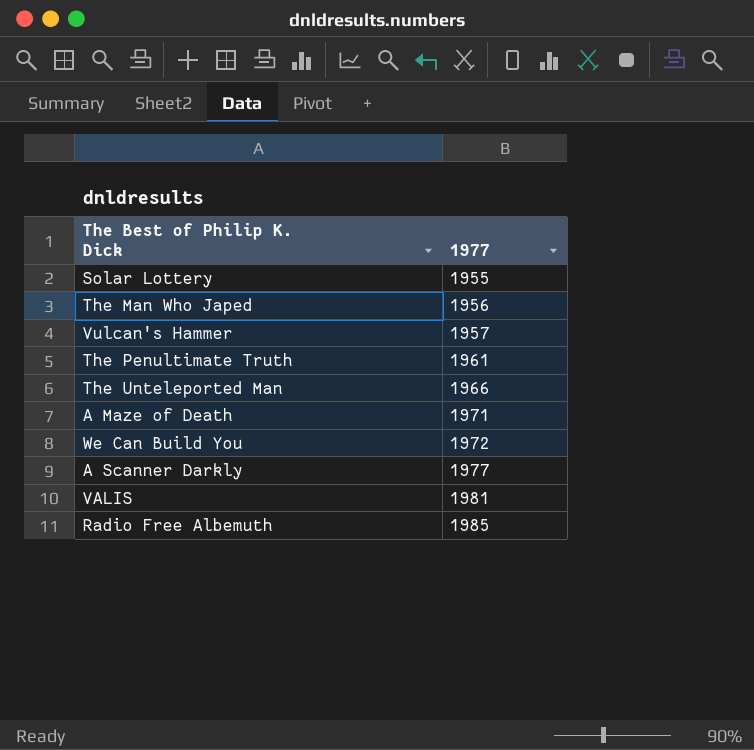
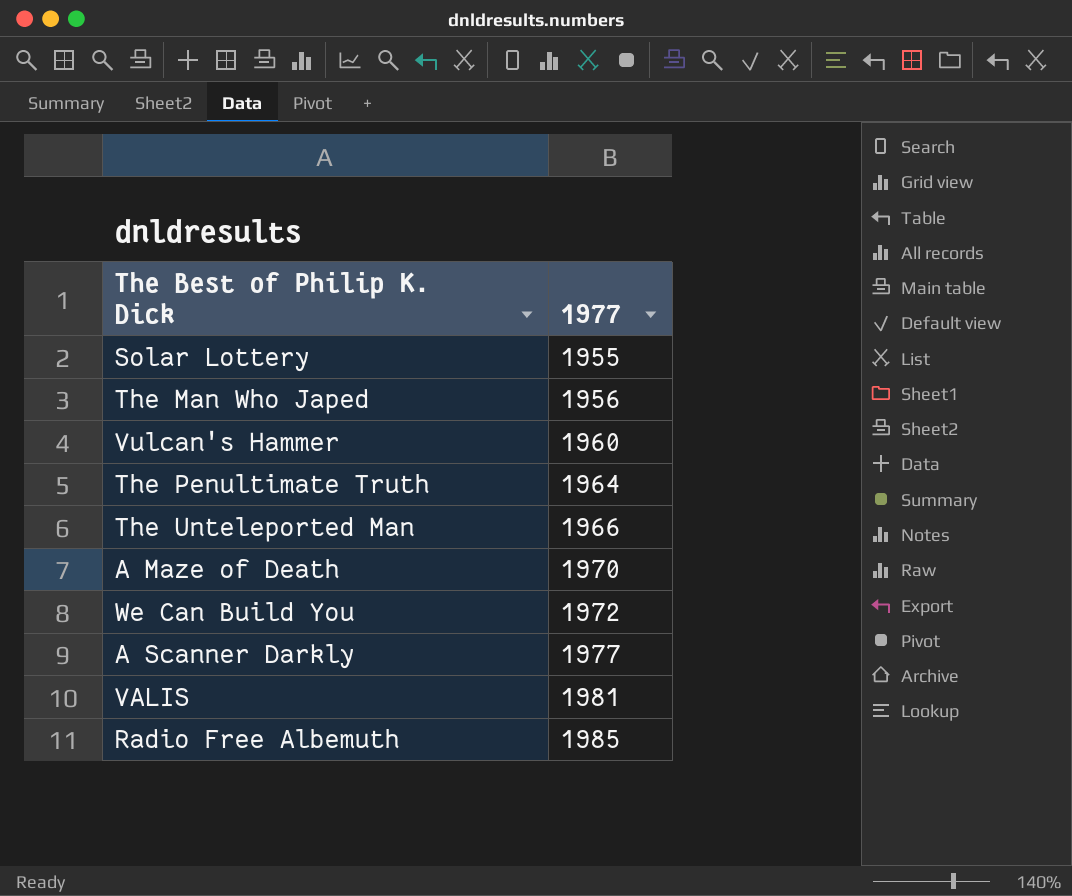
Vulcan's Hammer | 1977: 1957 -> 1960
The Penultimate Truth | 1977: 1961 -> 1964
A Maze of Death | 1977: 1971 -> 1970

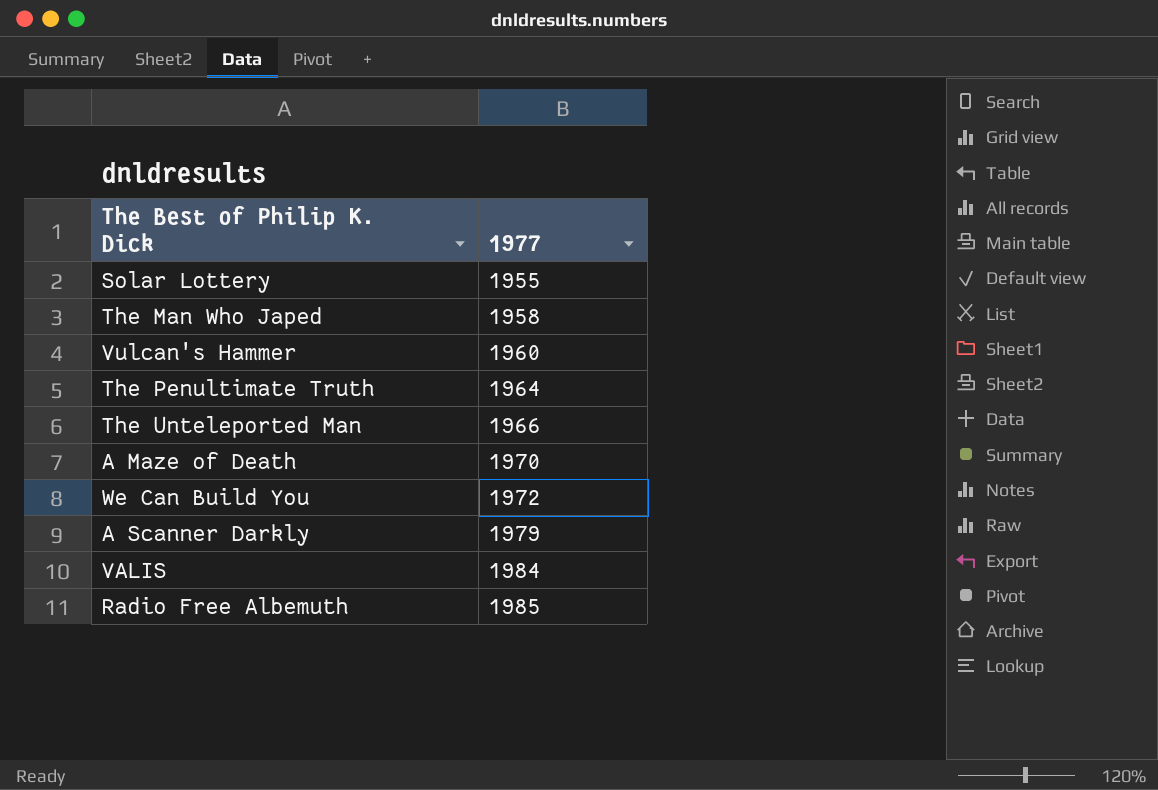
The Man Who Japed | 1977: 1956 -> 1958
A Scanner Darkly | 1977: 1977 -> 1979
VALIS | 1977: 1981 -> 1984

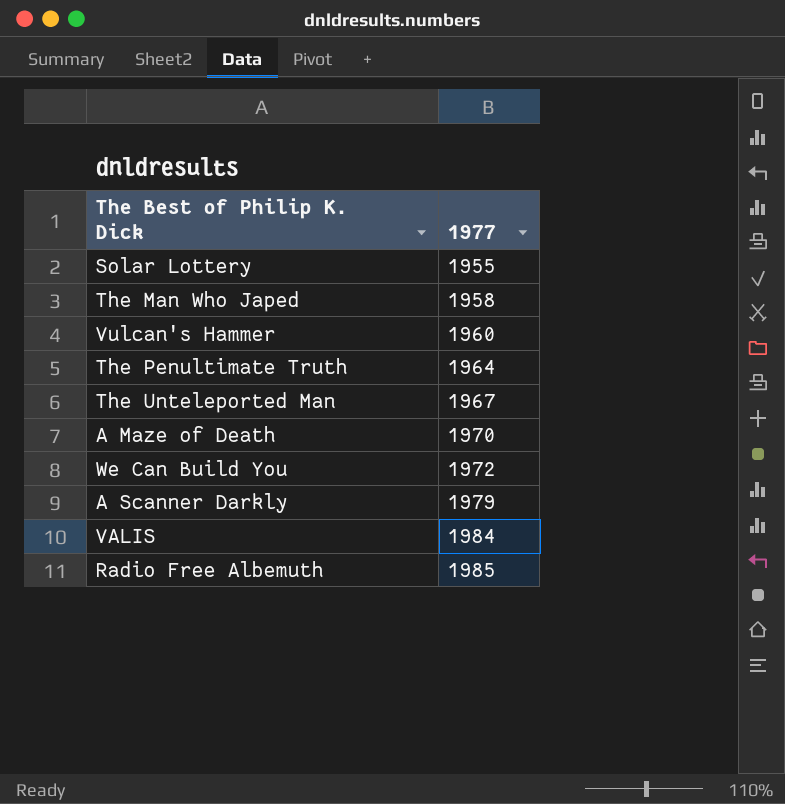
The Unteleported Man | 1977: 1966 -> 1967

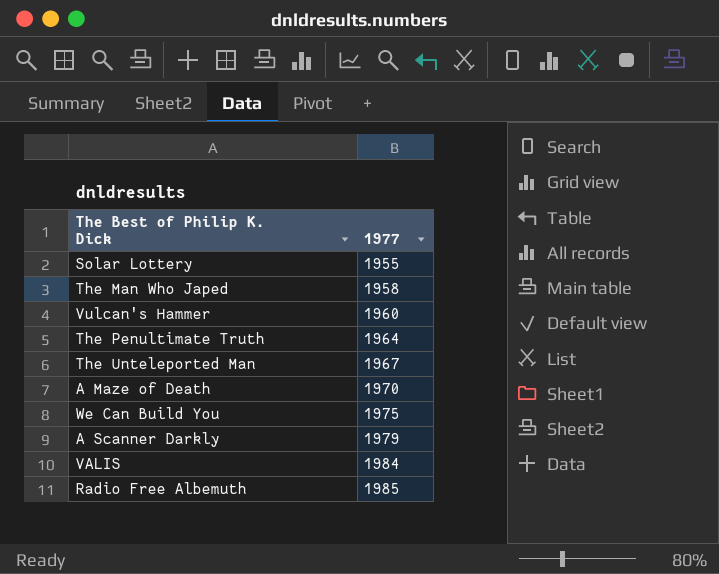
We Can Build You | 1977: 1972 -> 1975

